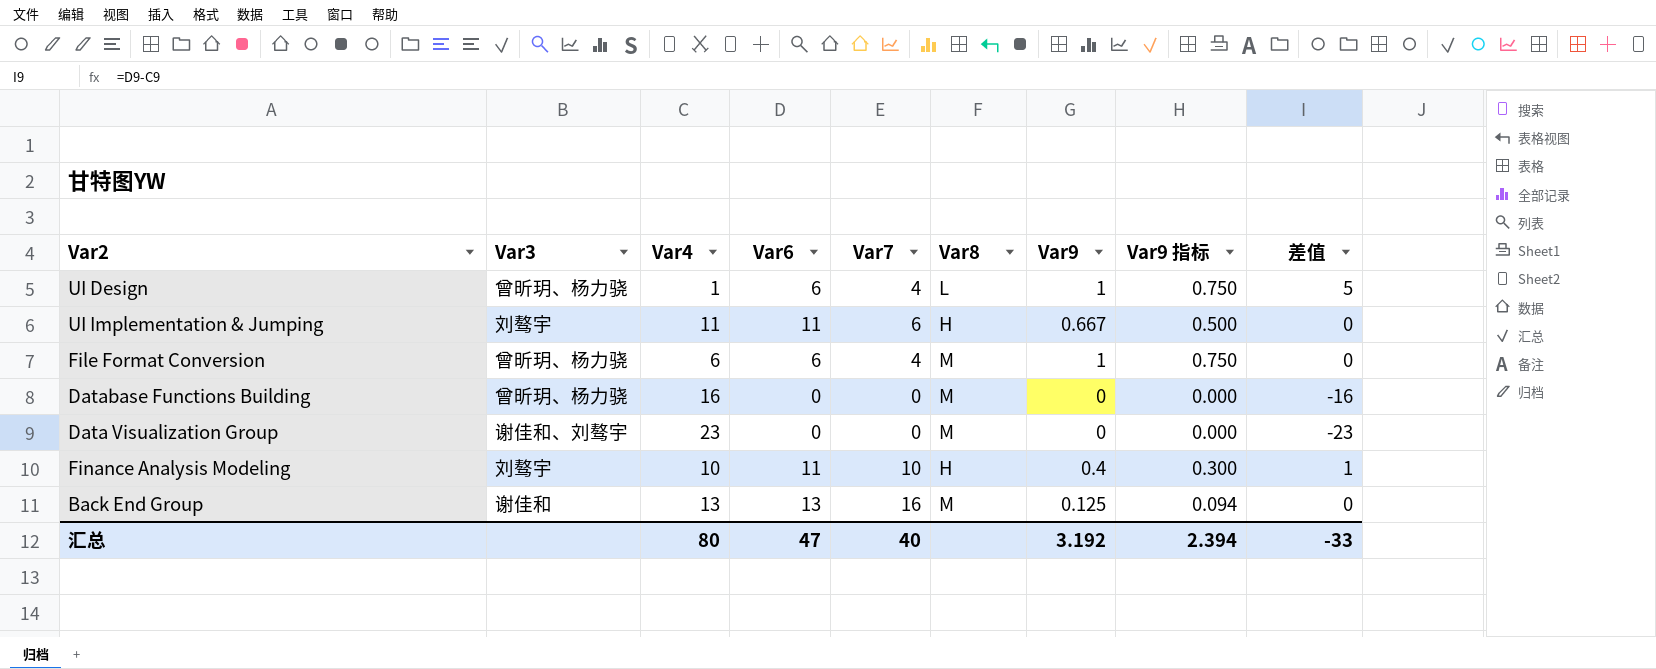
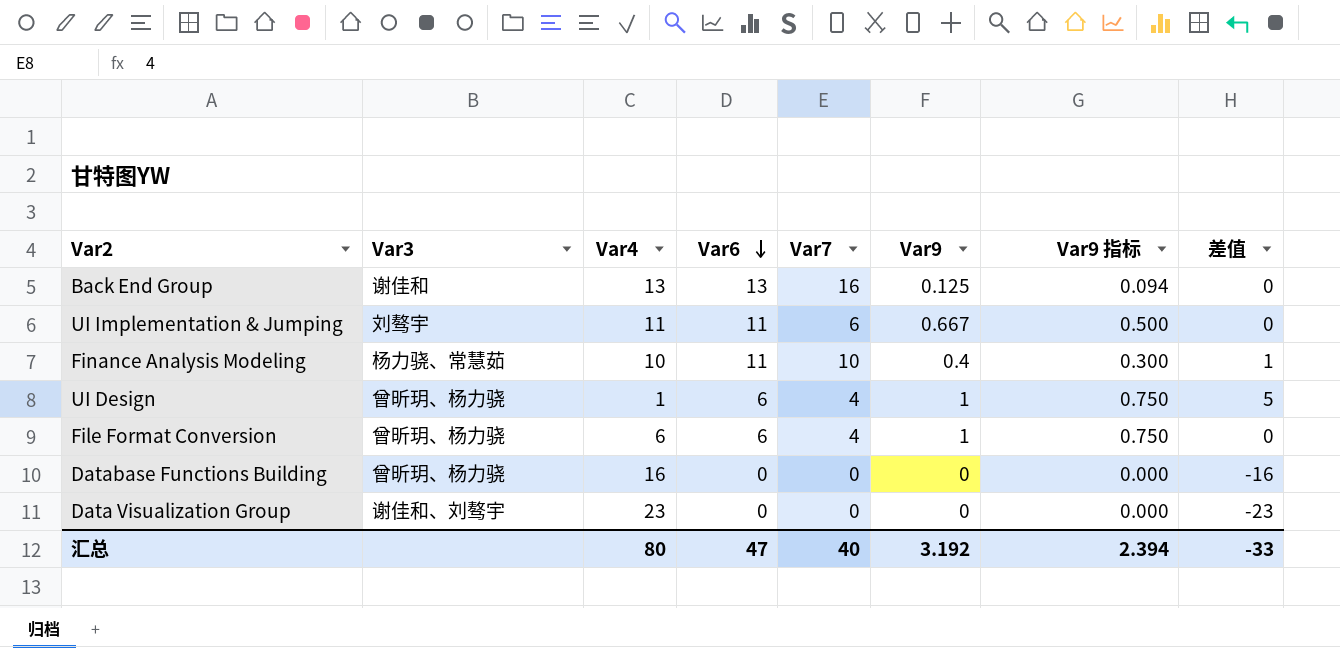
row order: none -> Var6 descending
column Var8 | position: 6 -> none
Finance Analysis Modeling | Var3: 刘骜宇 -> 杨力骁、常慧茹

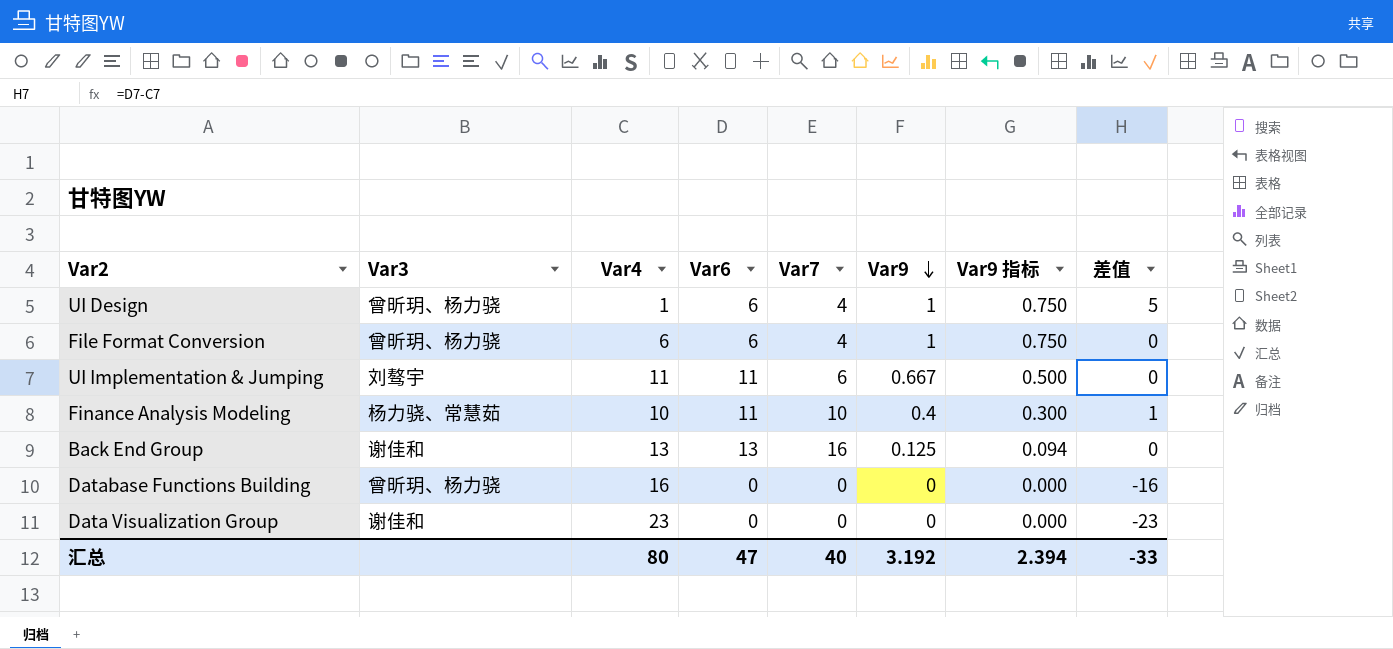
row order: Var6 descending -> Var9 descending
Data Visualization Group | Var3: 谢佳和、刘骜宇 -> 谢佳和

